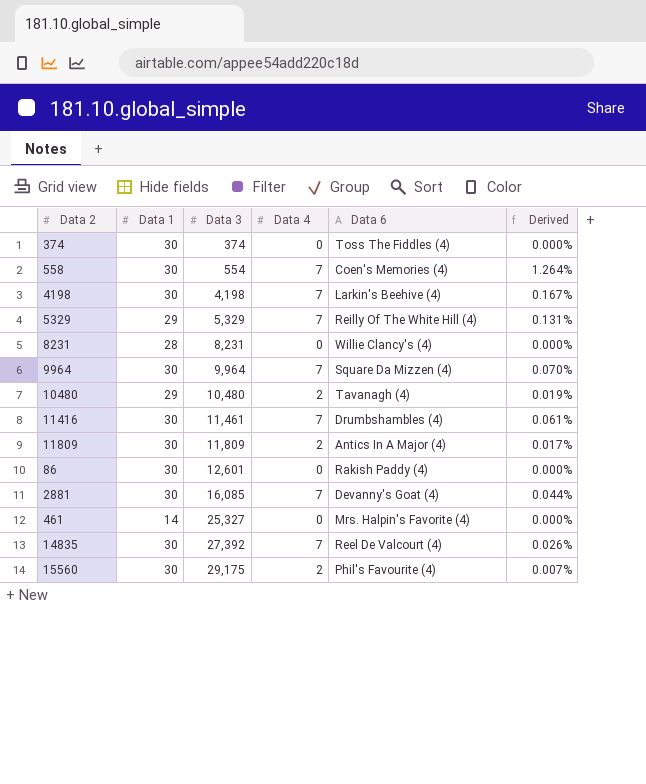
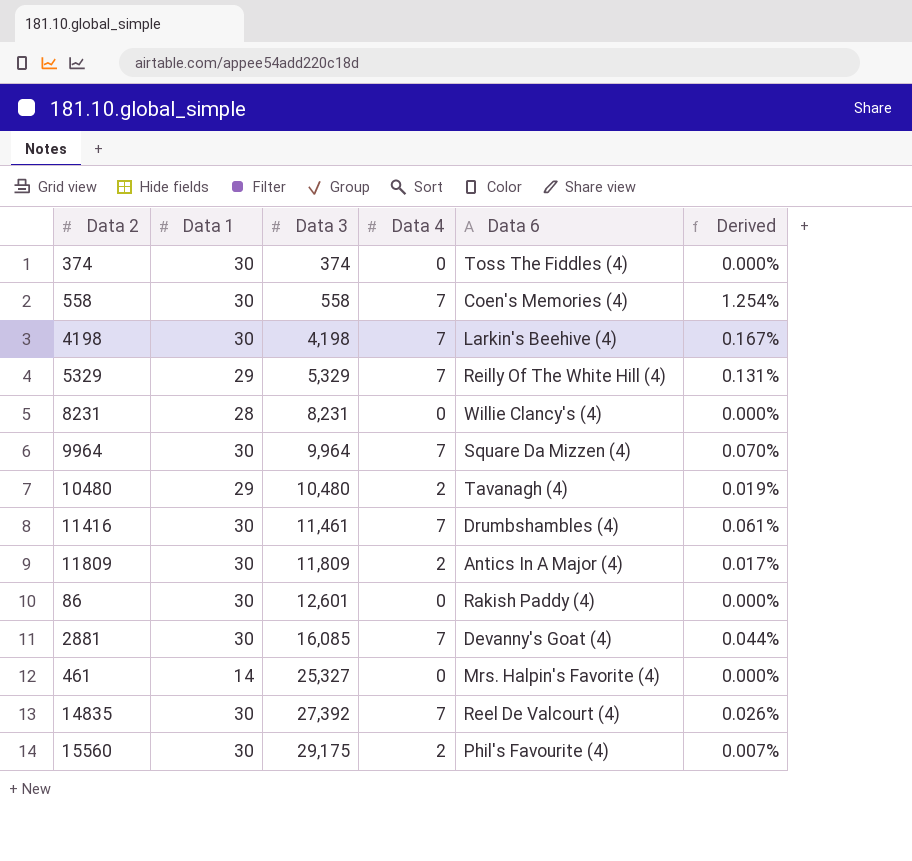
558 | Data 3: 554 -> 558
558 | Derived: 1.264% -> 1.254%

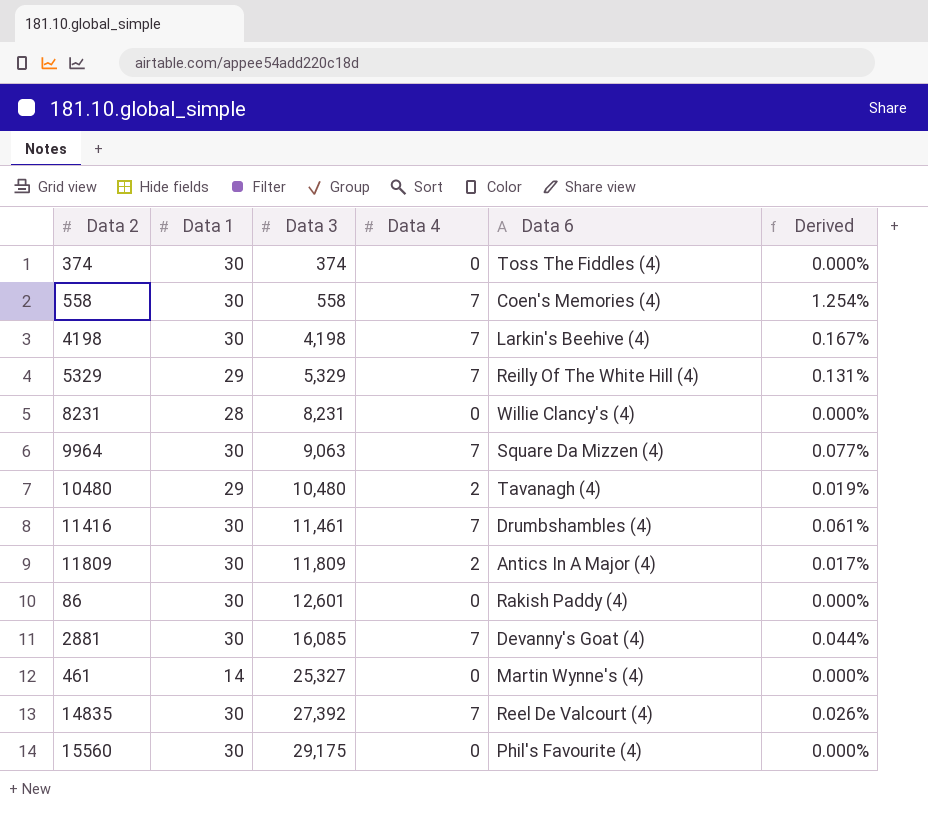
9964 | Data 3: 9,964 -> 9,063
9964 | Derived: 0.070% -> 0.077%
461 | Data 6: Mrs. Halpin's Favorite (4) -> Martin Wynne's (4)
15560 | Data 4: 2 -> 0
15560 | Derived: 0.007% -> 0.000%

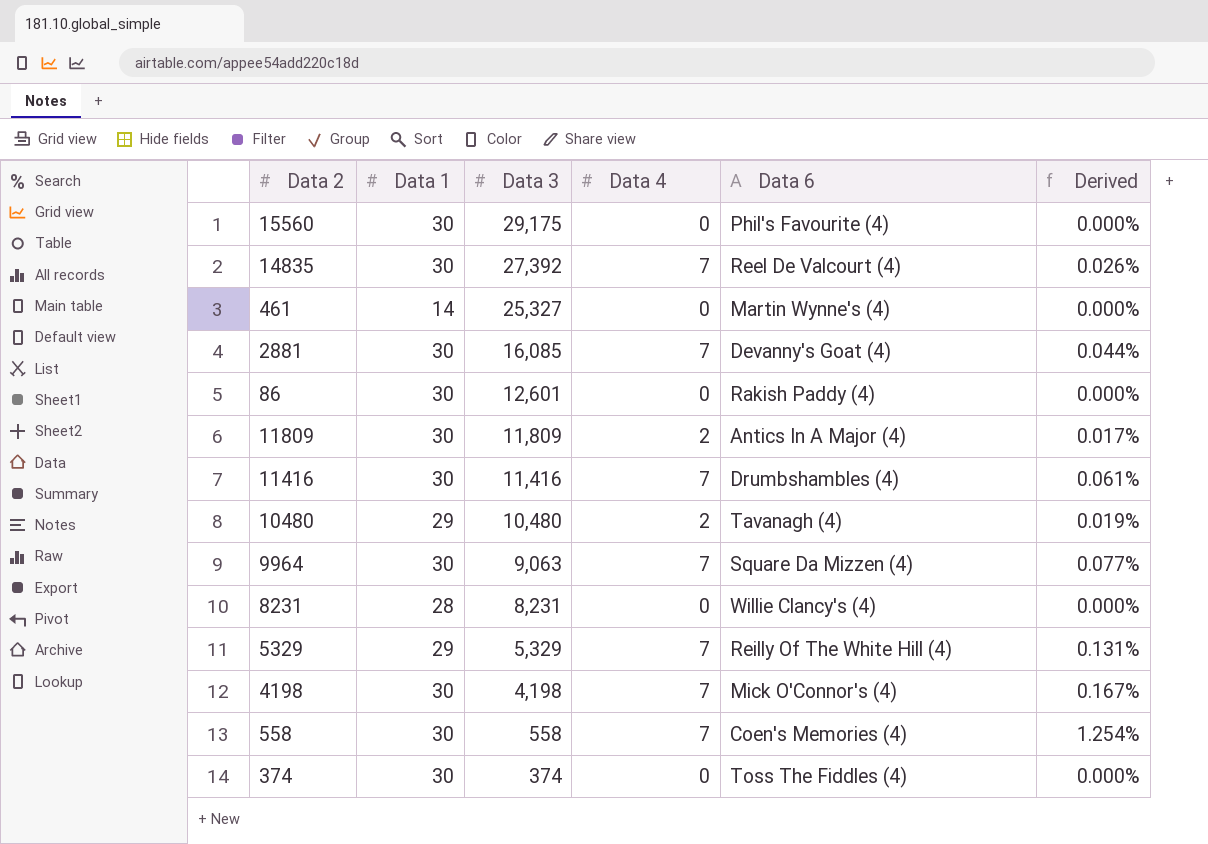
row order: Data 3 ascending -> Data 3 descending
11416 | Data 3: 11,461 -> 11,416
4198 | Data 6: Larkin's Beehive (4) -> Mick O'Connor's (4)

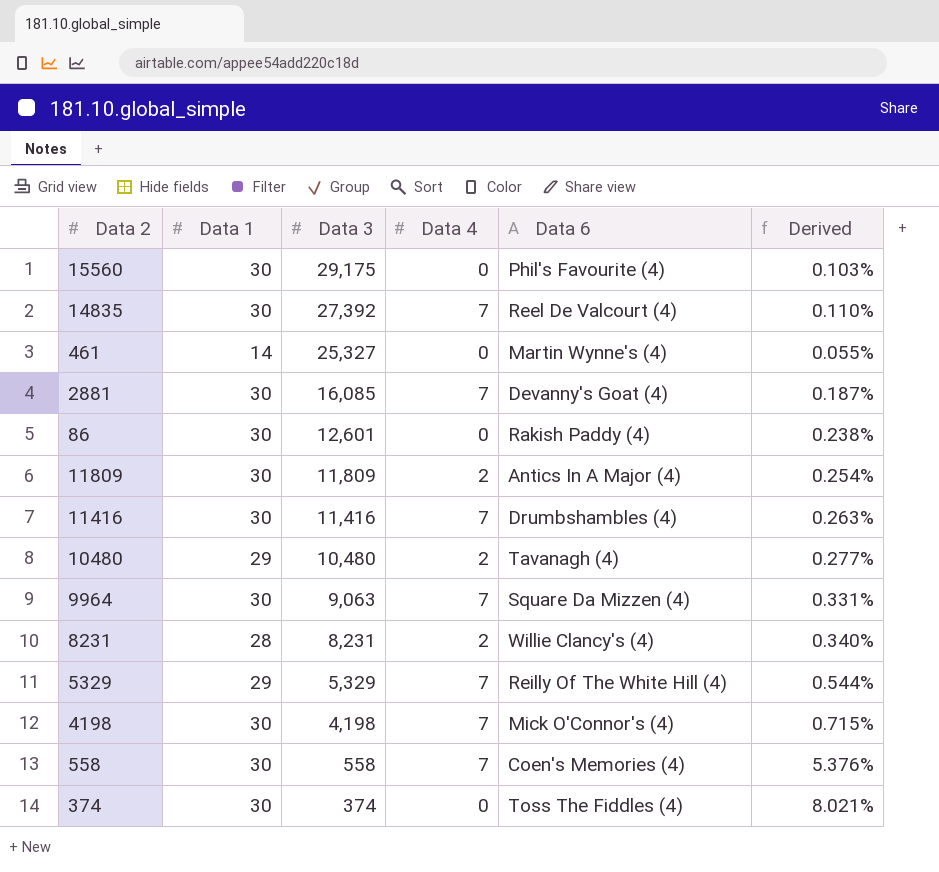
column Derived | formula: [Data 4] / [Data 3] -> [Data 1] / [Data 3]
8231 | Data 4: 0 -> 2

